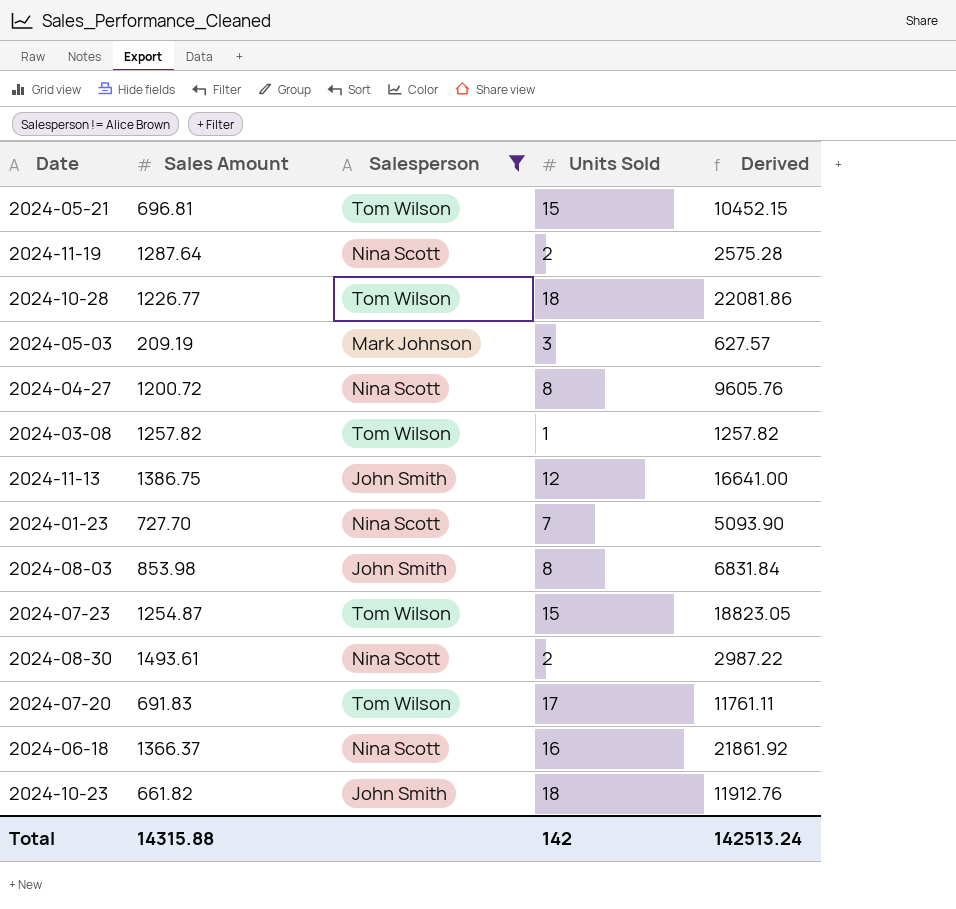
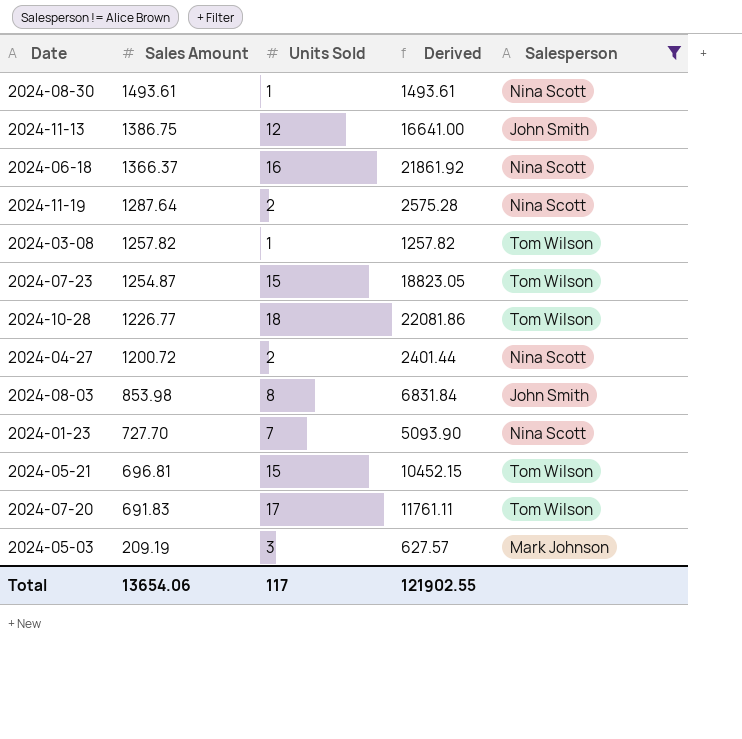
row order: none -> Sales Amount descending
column Salesperson | position: 3 -> 5
row 2024-10-23: 661.82 | John Smith | 18 | 11912.76 -> none
2024-08-30 | Units Sold: 2 -> 1
2024-08-30 | Derived: 2987.22 -> 1493.61
2024-04-27 | Units Sold: 8 -> 2
2024-04-27 | Derived: 9605.76 -> 2401.44
Total | Sales Amount: 14315.88 -> 13654.06
Total | Units Sold: 142 -> 117
Total | Derived: 142513.24 -> 121902.55

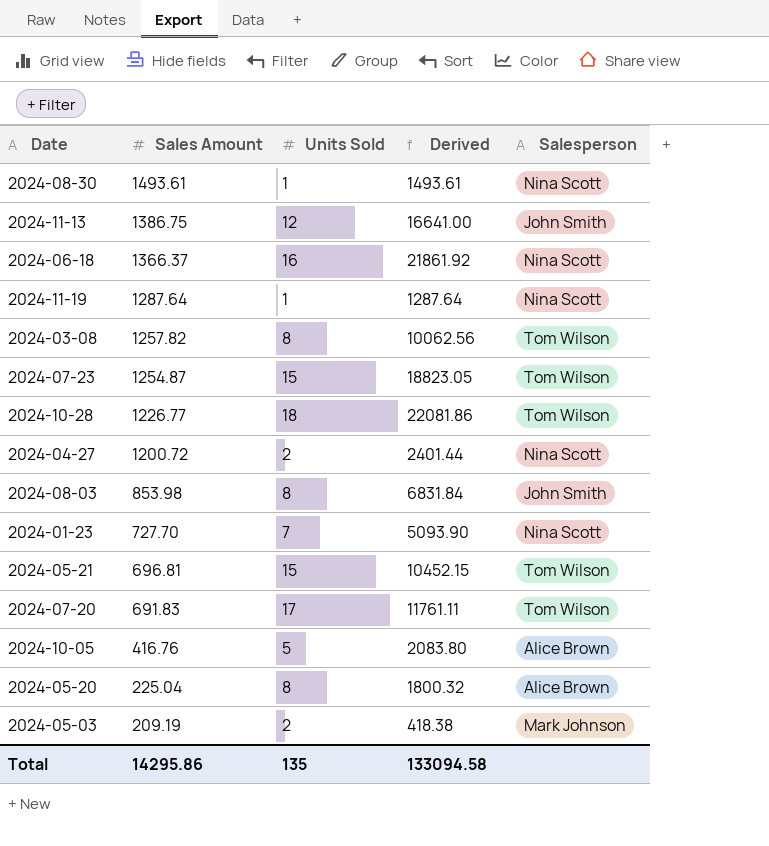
filter: Salesperson != Alice Brown -> none
2024-11-19 | Units Sold: 2 -> 1
2024-11-19 | Derived: 2575.28 -> 1287.64
2024-03-08 | Units Sold: 1 -> 8
2024-03-08 | Derived: 1257.82 -> 10062.56
2024-05-03 | Units Sold: 3 -> 2
2024-05-03 | Derived: 627.57 -> 418.38
Total | Sales Amount: 13654.06 -> 14295.86
Total | Units Sold: 117 -> 135
Total | Derived: 121902.55 -> 133094.58

